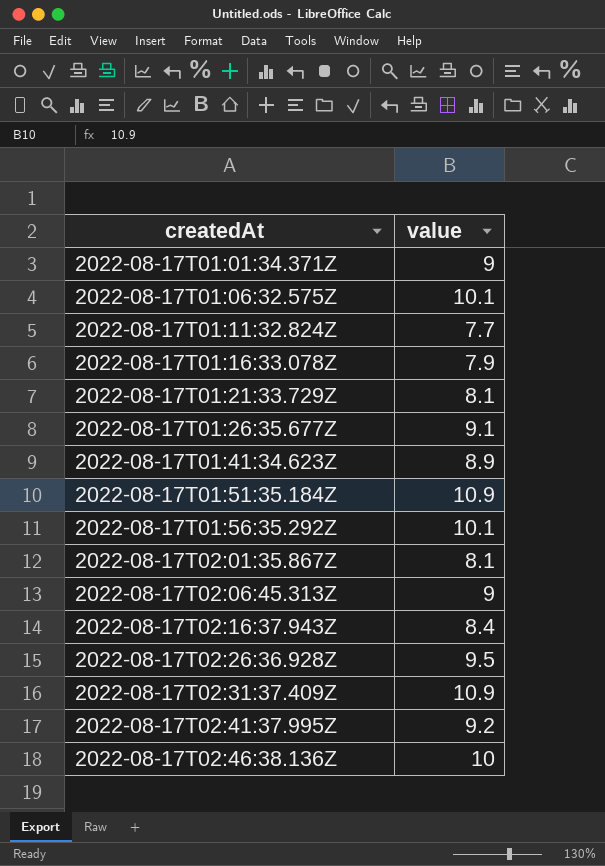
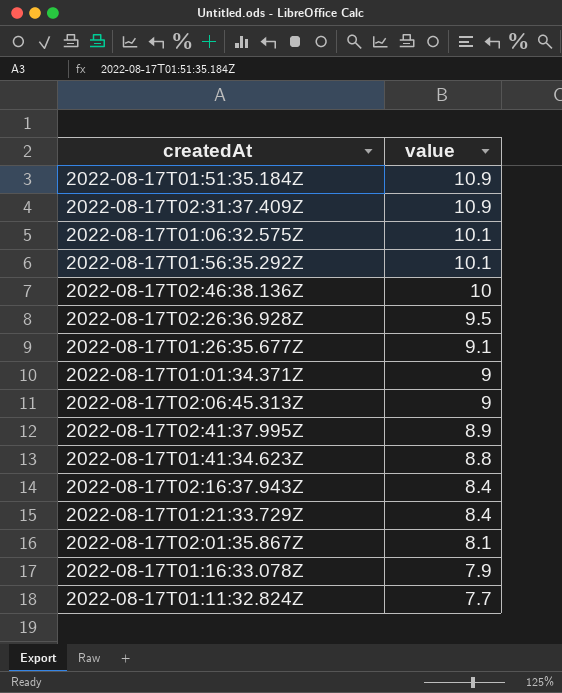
row order: createdAt ascending -> value descending
2022-08-17T02:41:37.995Z | value: 9.2 -> 8.9
2022-08-17T01:41:34.623Z | value: 8.9 -> 8.8
2022-08-17T01:21:33.729Z | value: 8.1 -> 8.4

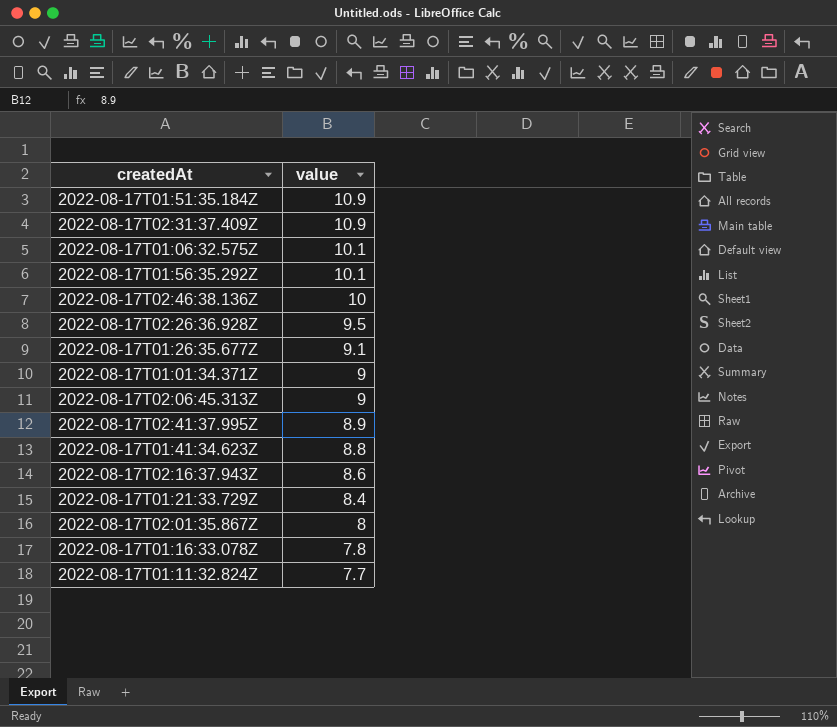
2022-08-17T02:16:37.943Z | value: 8.4 -> 8.6
2022-08-17T02:01:35.867Z | value: 8.1 -> 8
2022-08-17T01:16:33.078Z | value: 7.9 -> 7.8

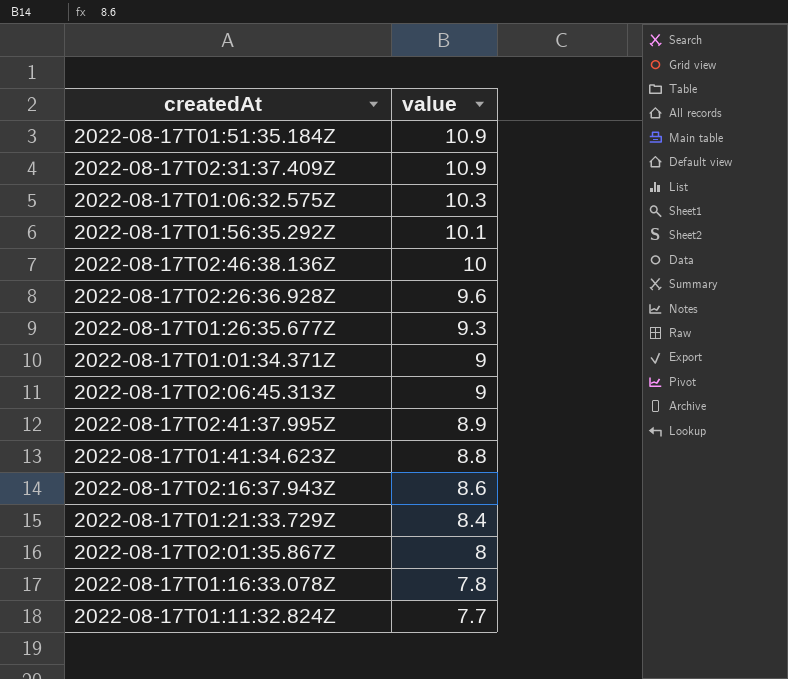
2022-08-17T01:06:32.575Z | value: 10.1 -> 10.3
2022-08-17T02:26:36.928Z | value: 9.5 -> 9.6
2022-08-17T01:26:35.677Z | value: 9.1 -> 9.3

